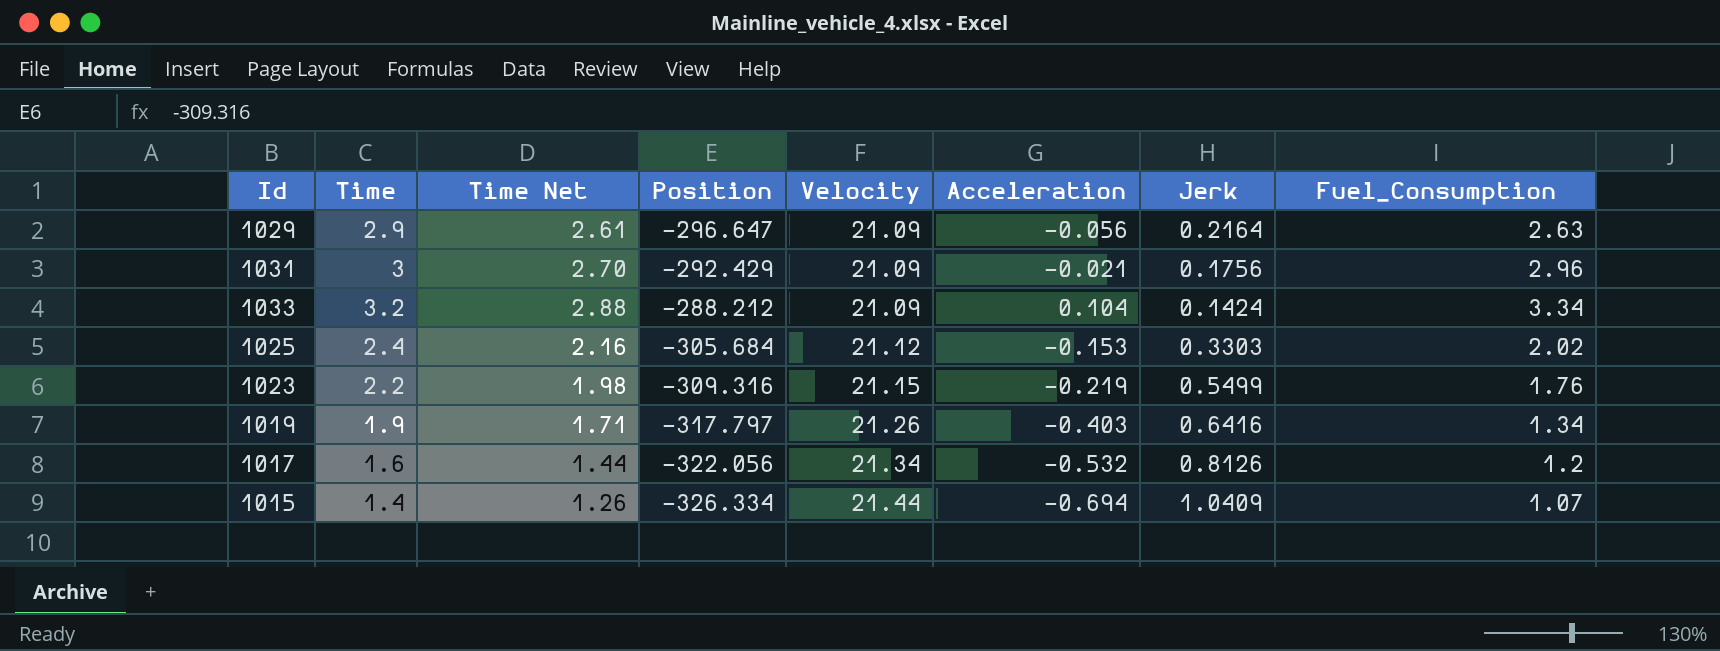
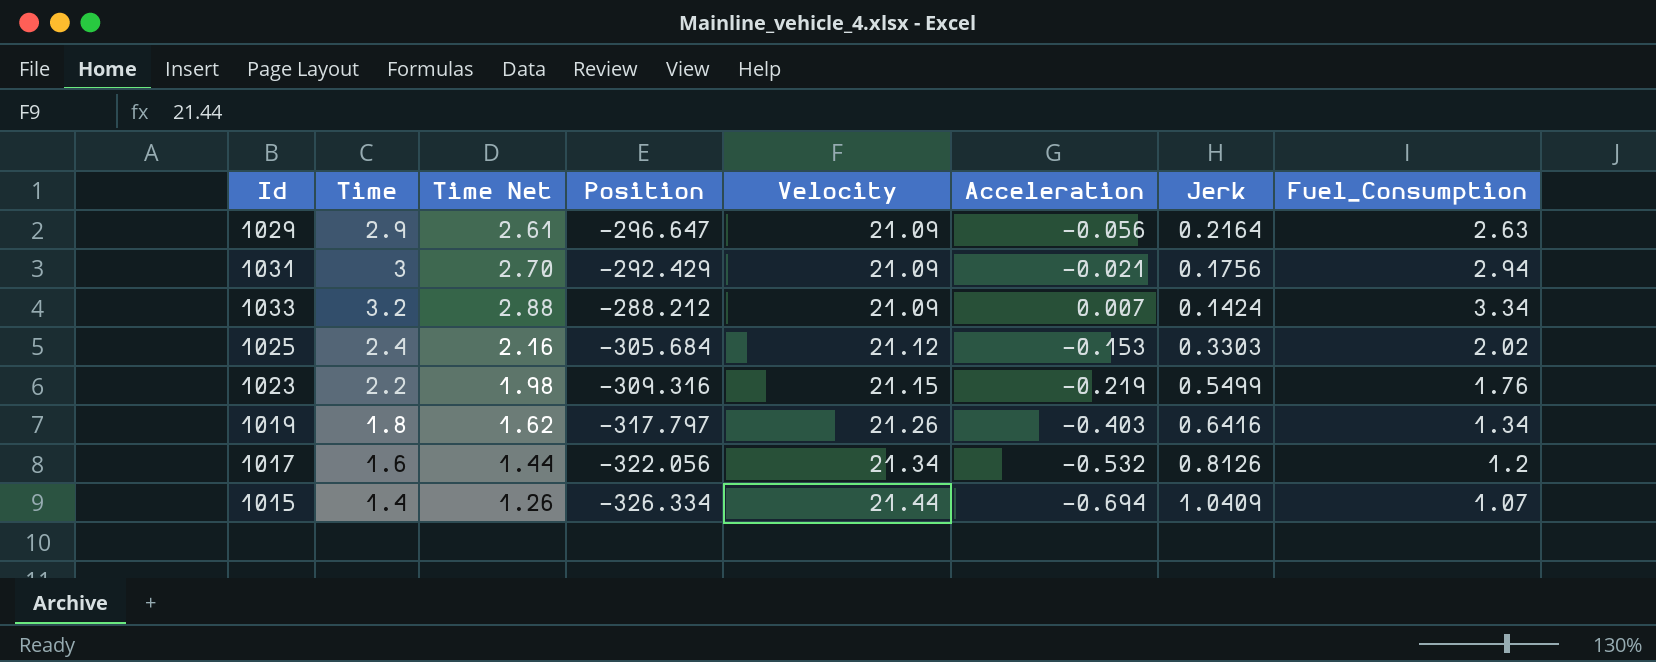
1031 | Fuel_Consumption: 2.96 -> 2.94
1033 | Acceleration: 0.104 -> 0.007
1019 | Time: 1.9 -> 1.8
1019 | Time Net: 1.71 -> 1.62

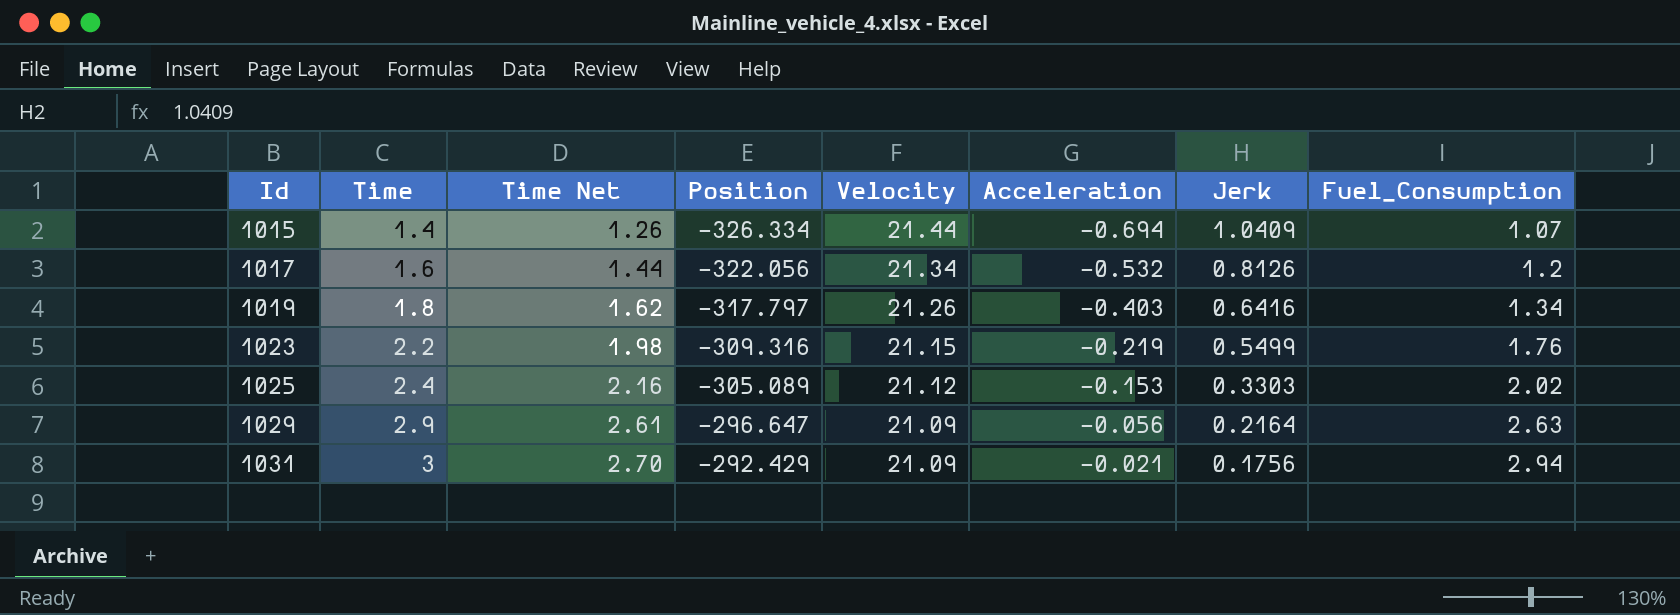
row order: Velocity ascending -> Id ascending
row 1033: 3.2 | 2.88 | -288.212 | 21.09 | 0.007 | 0.1424 | 3.34 -> none
1025 | Position: -305.684 -> -305.089

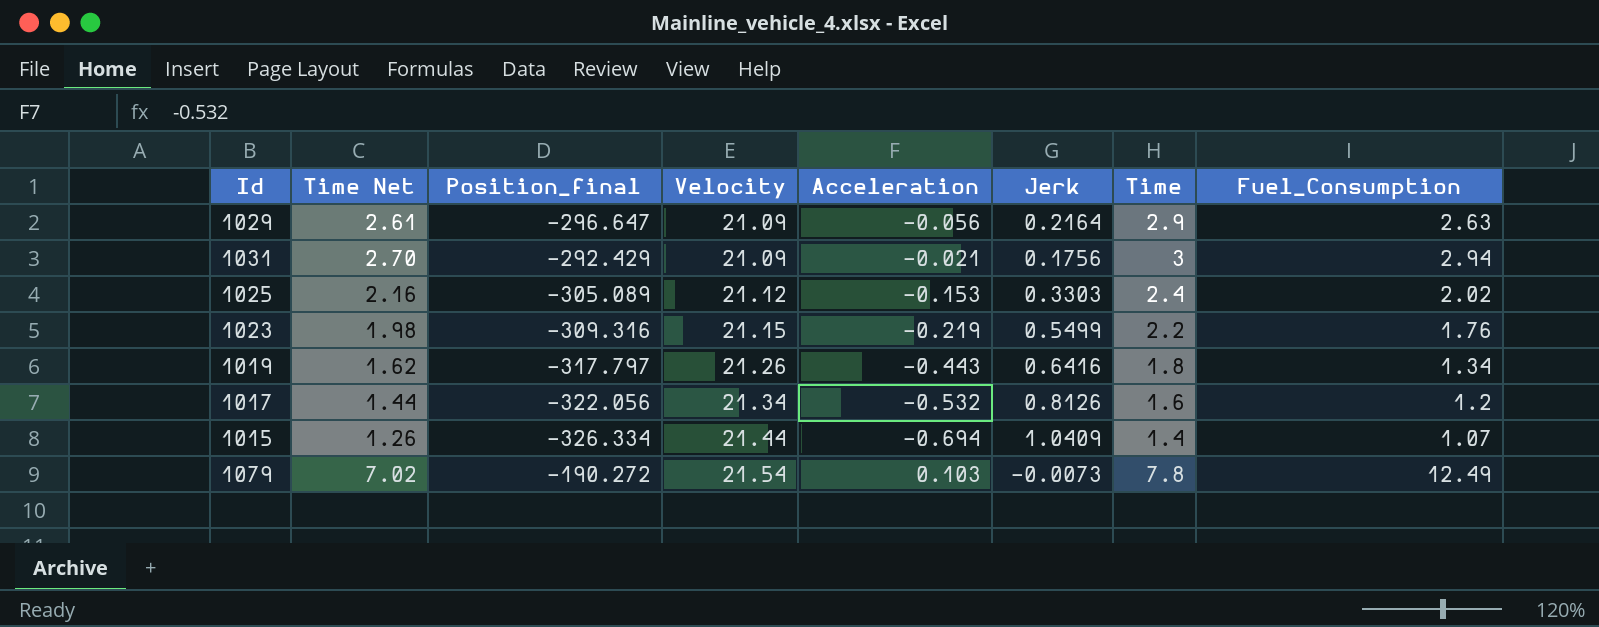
row order: Id ascending -> Velocity ascending
column name: Position -> Position_final
column Time | position: 2 -> 7
1019 | Acceleration: -0.403 -> -0.443
row 1079: none -> 7.02 | -190.272 | 21.54 | 0.103 | -0.0073 | 7.8 | 12.49

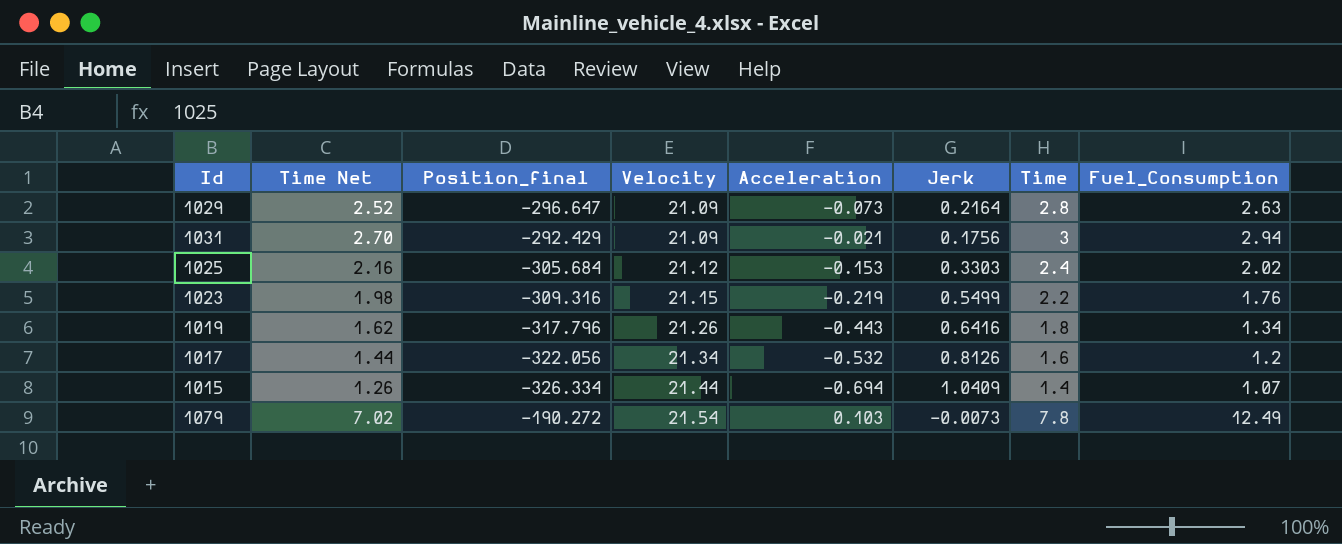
1029 | Time Net: 2.61 -> 2.52
1029 | Acceleration: -0.056 -> -0.073
1029 | Time: 2.9 -> 2.8
1025 | Position_final: -305.089 -> -305.684
1019 | Position_final: -317.797 -> -317.796

